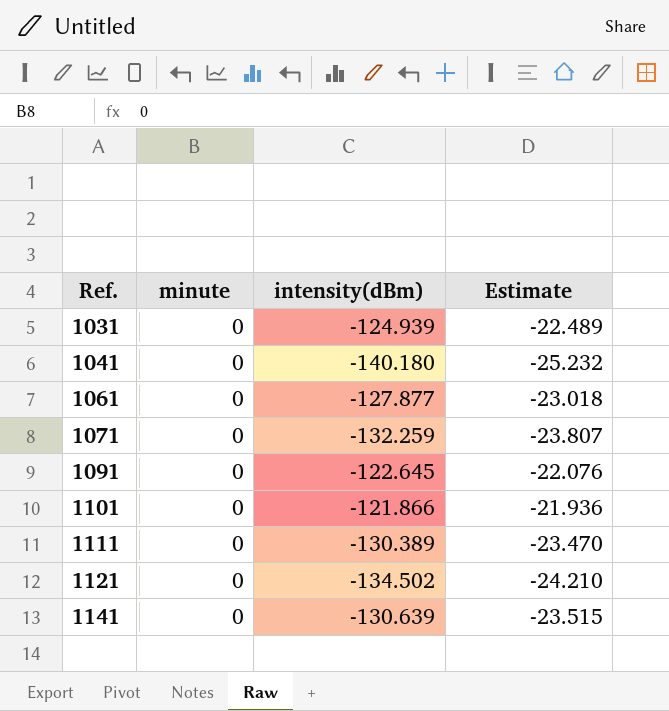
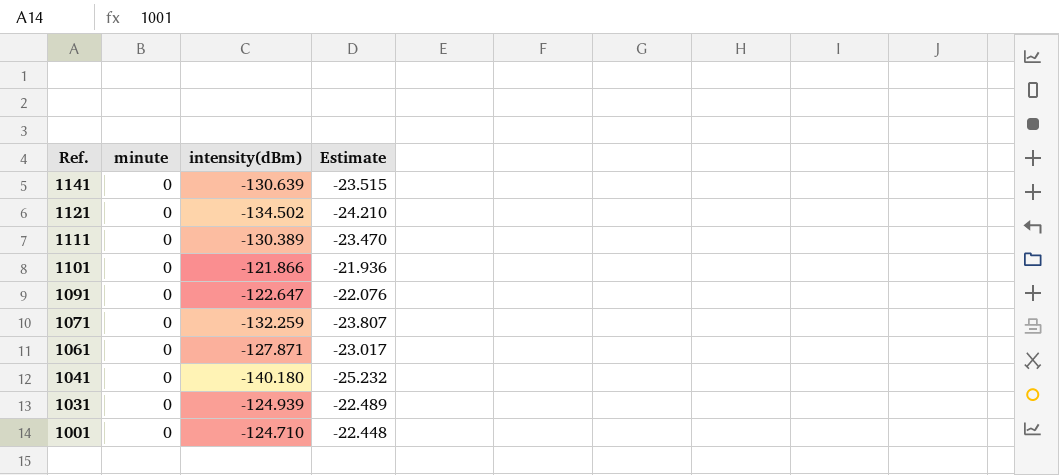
row order: Ref. ascending -> Ref. descending
1091 | intensity(dBm): -122.645 -> -122.647
1061 | intensity(dBm): -127.877 -> -127.871
1061 | Estimate: -23.018 -> -23.017
row 1001: none -> 0 | -124.710 | -22.448

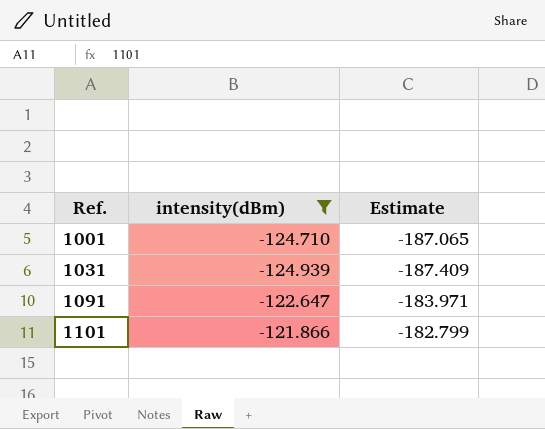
filter: none -> intensity(dBm) >= -124.939
row order: Ref. descending -> Ref. ascending
column minute | position: 2 -> none
column Estimate | formula: [intensity(dBm)] * 0.18 -> [intensity(dBm)] * 1.5

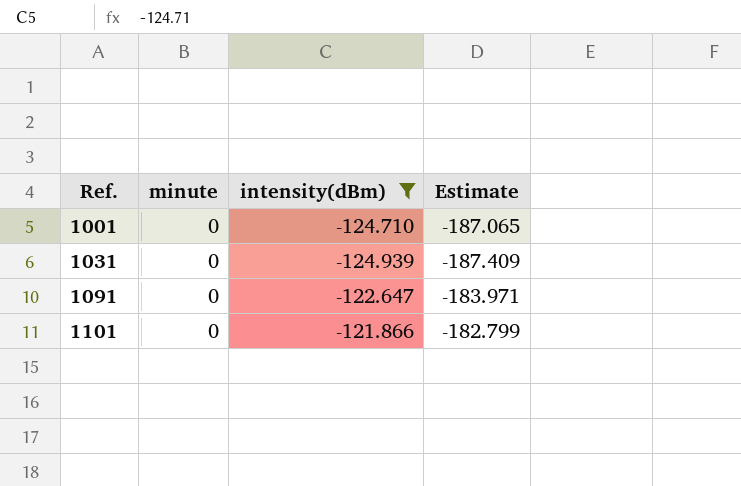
column minute | position: none -> 2

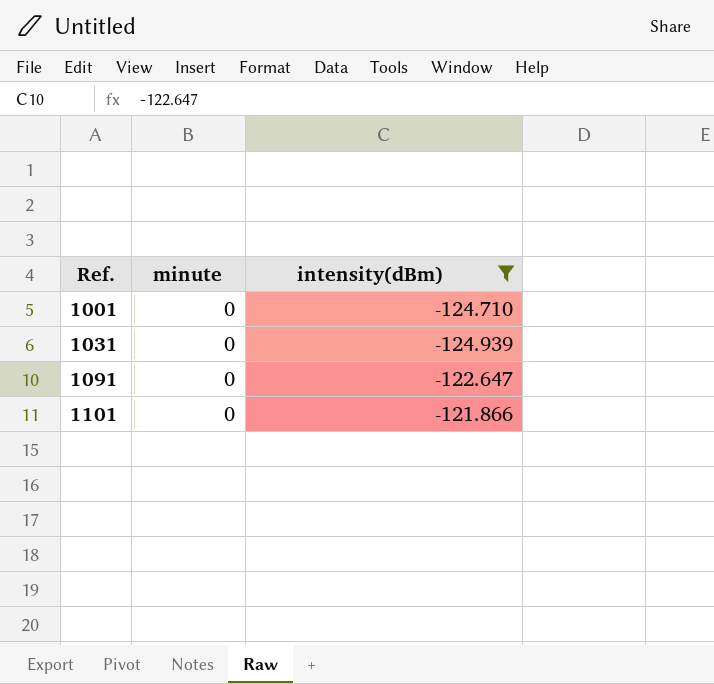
column Estimate | formula: [intensity(dBm)] * 1.5 -> none

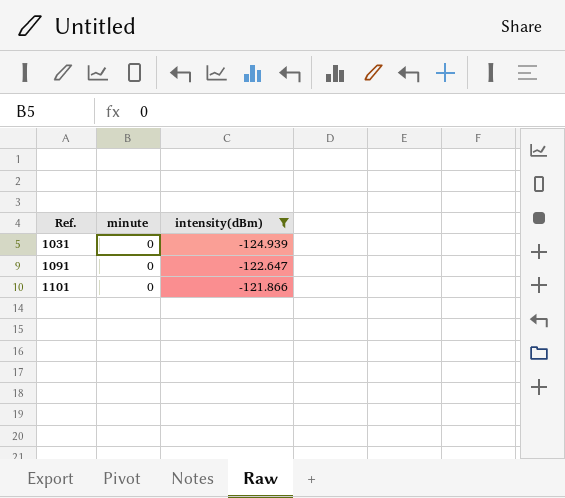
row 1001: 0 | -124.710 -> none

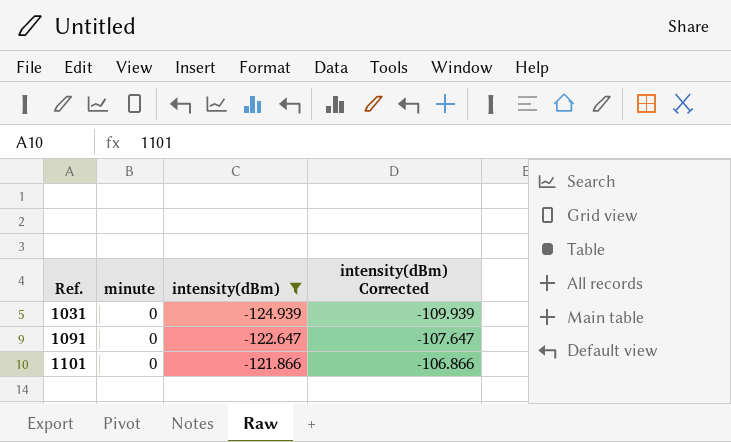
column intensity(dBm) Corrected | formula: none -> [intensity(dBm)] + 15

